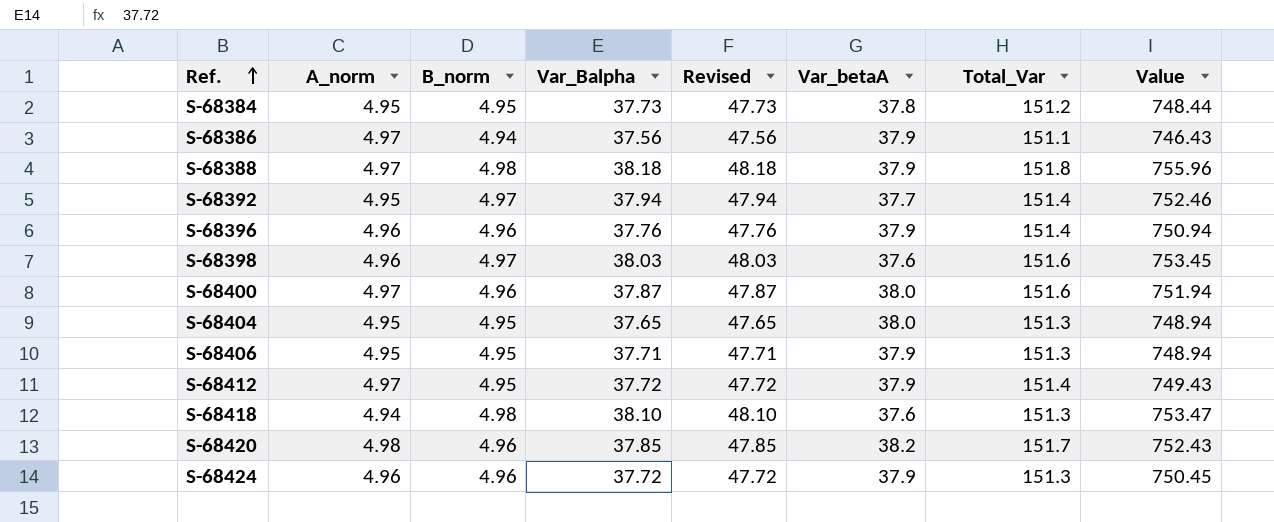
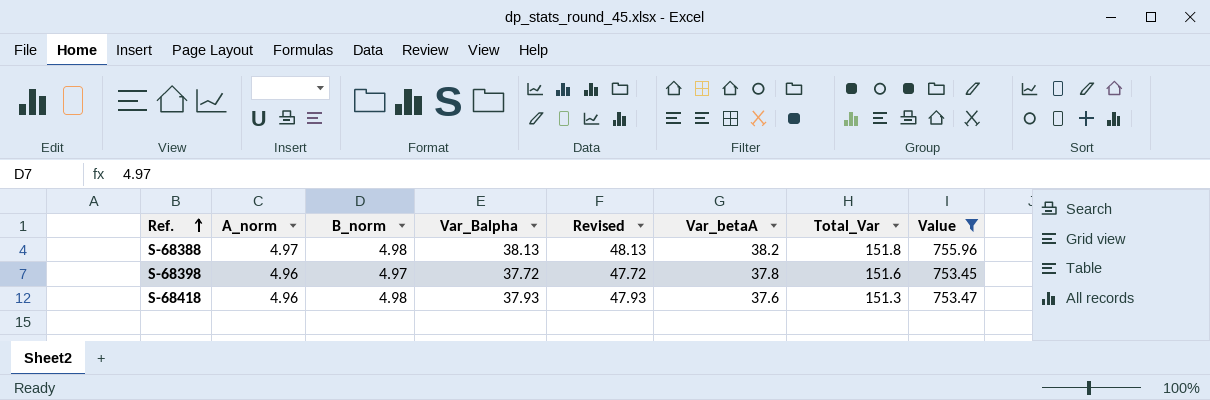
filter: none -> Value >= 753.45
S-68388 | Var_Balpha: 38.18 -> 38.13
S-68388 | Revised: 48.18 -> 48.13
S-68388 | Var_betaA: 37.9 -> 38.2
S-68398 | Var_Balpha: 38.03 -> 37.72
S-68398 | Revised: 48.03 -> 47.72
S-68398 | Var_betaA: 37.6 -> 37.8
S-68418 | A_norm: 4.94 -> 4.96
S-68418 | Var_Balpha: 38.10 -> 37.93
S-68418 | Revised: 48.10 -> 47.93

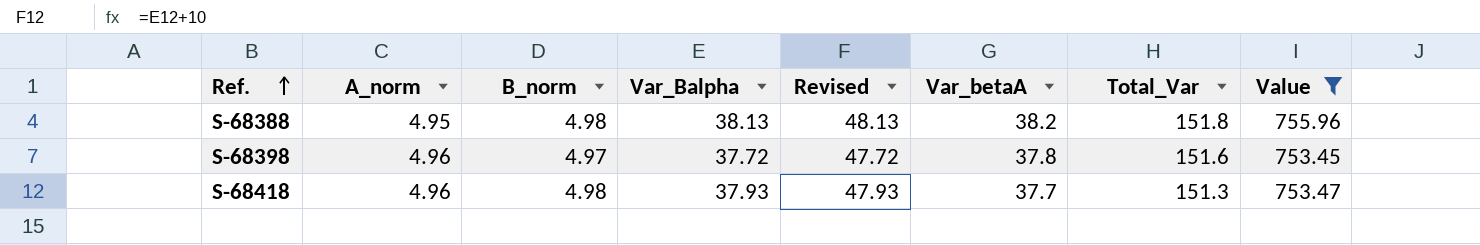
S-68388 | A_norm: 4.97 -> 4.95
S-68418 | Var_betaA: 37.6 -> 37.7

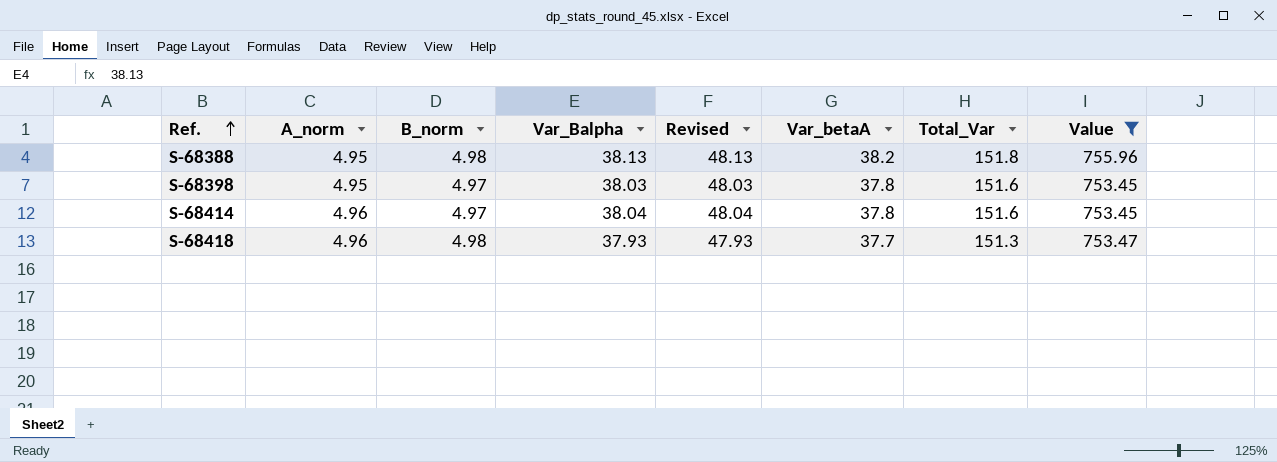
S-68398 | A_norm: 4.96 -> 4.95
S-68398 | Var_Balpha: 37.72 -> 38.03
S-68398 | Revised: 47.72 -> 48.03
row S-68414: none -> 4.96 | 4.97 | 38.04 | 48.04 | 37.8 | 151.6 | 753.45

